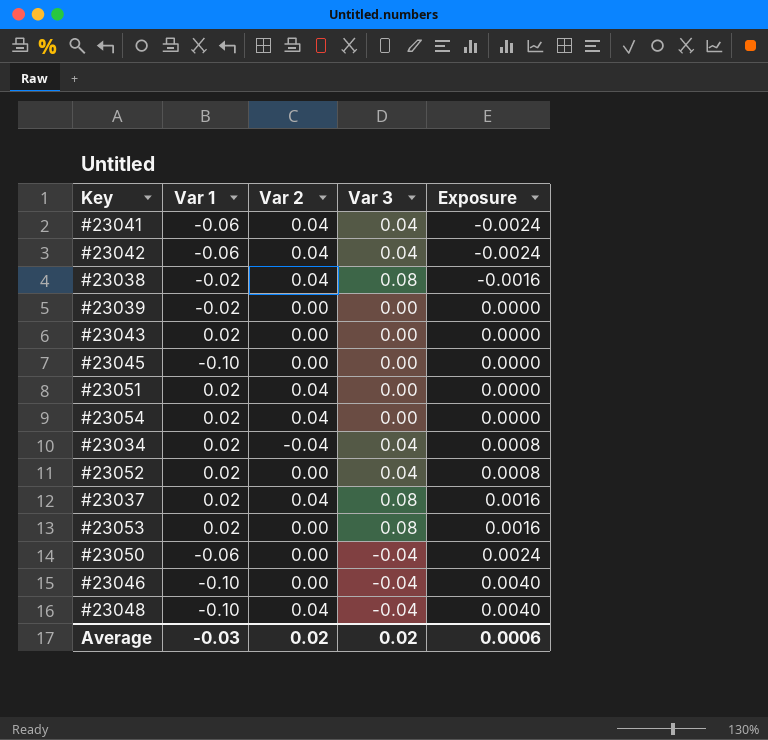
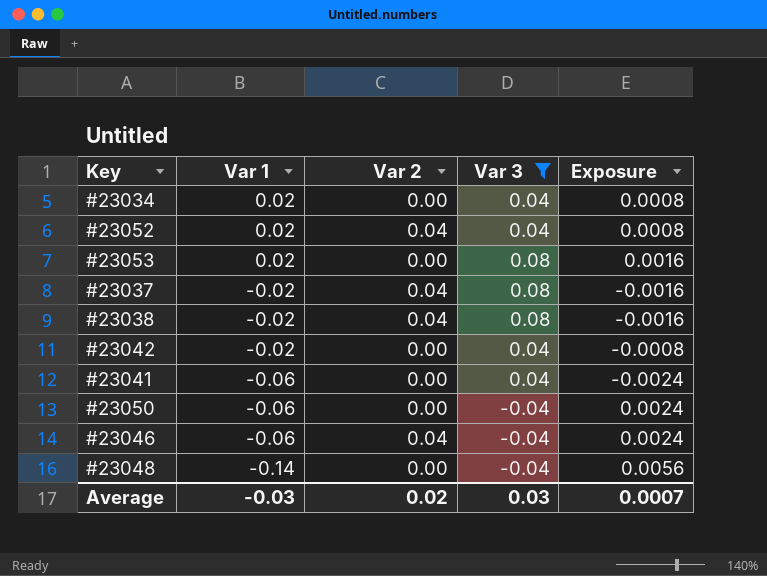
filter: none -> Var 3 != 0.00
row order: Exposure ascending -> Var 1 descending
#23034 | Var 2: -0.04 -> 0.00
#23052 | Var 2: 0.00 -> 0.04
#23037 | Var 1: 0.02 -> -0.02
#23037 | Exposure: 0.0016 -> -0.0016
#23042 | Var 1: -0.06 -> -0.02
#23042 | Var 2: 0.04 -> 0.00
#23042 | Exposure: -0.0024 -> -0.0008
#23041 | Var 2: 0.04 -> 0.00
#23046 | Var 1: -0.10 -> -0.06
#23046 | Var 2: 0.00 -> 0.04
#23046 | Exposure: 0.0040 -> 0.0024
#23048 | Var 1: -0.10 -> -0.14
#23048 | Var 2: 0.04 -> 0.00
#23048 | Exposure: 0.0040 -> 0.0056
Average | Var 3: 0.02 -> 0.03
Average | Exposure: 0.0006 -> 0.0007

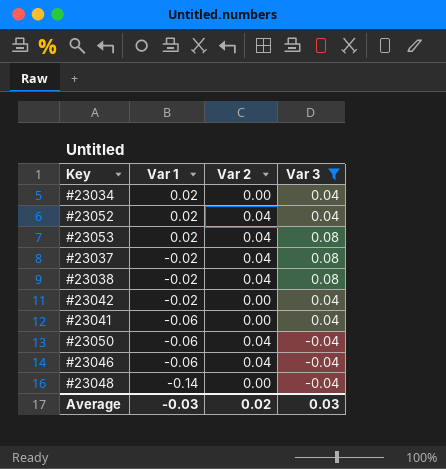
column Exposure | formula: [Var 1] * [Var 3] -> none
#23053 | Var 2: 0.00 -> 0.04
#23050 | Var 2: 0.00 -> 0.04

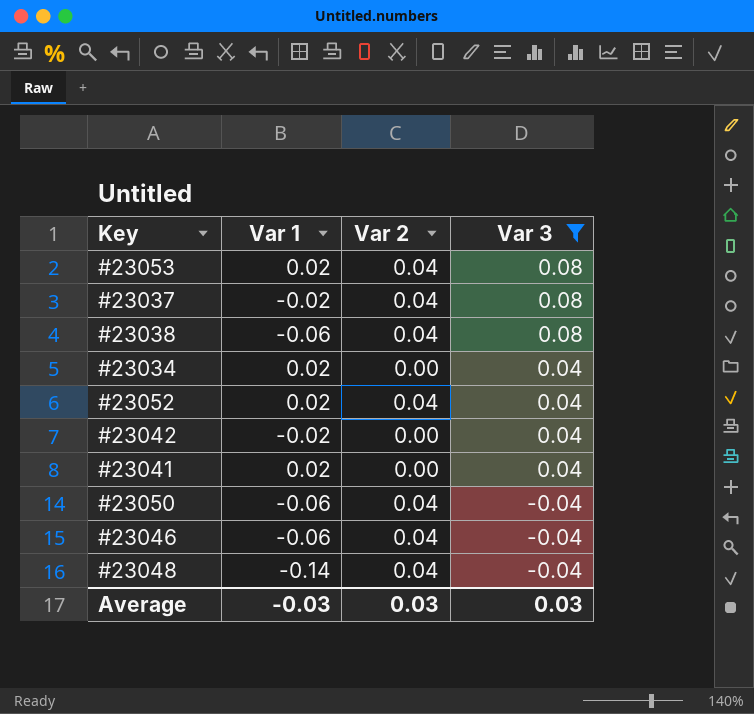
row order: Var 1 descending -> Var 3 descending
#23038 | Var 1: -0.02 -> -0.06
#23041 | Var 1: -0.06 -> 0.02
#23048 | Var 2: 0.00 -> 0.04
Average | Var 2: 0.02 -> 0.03

